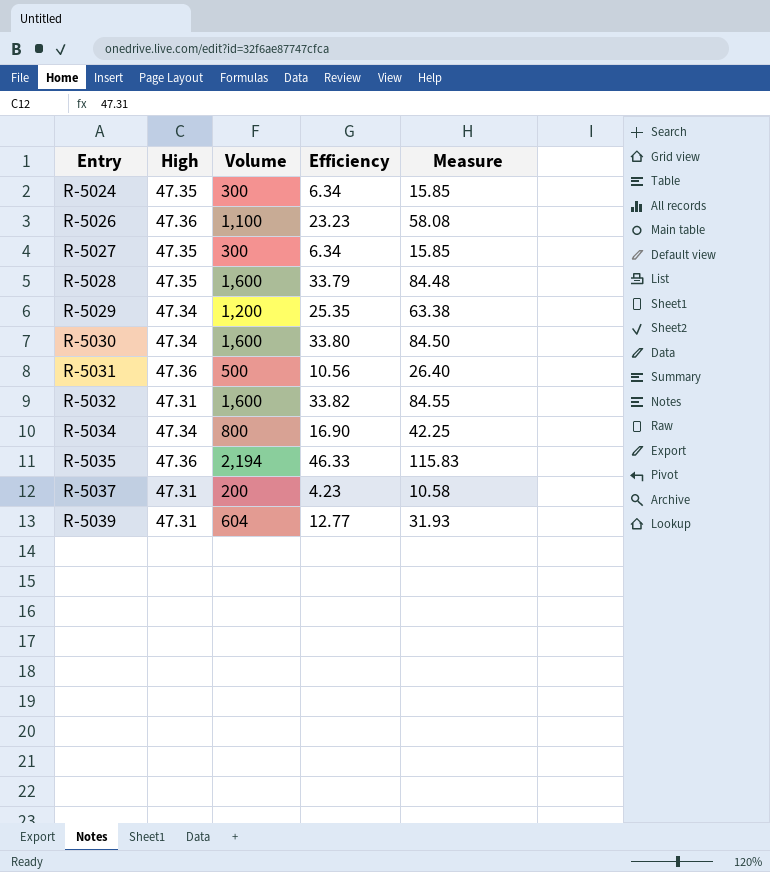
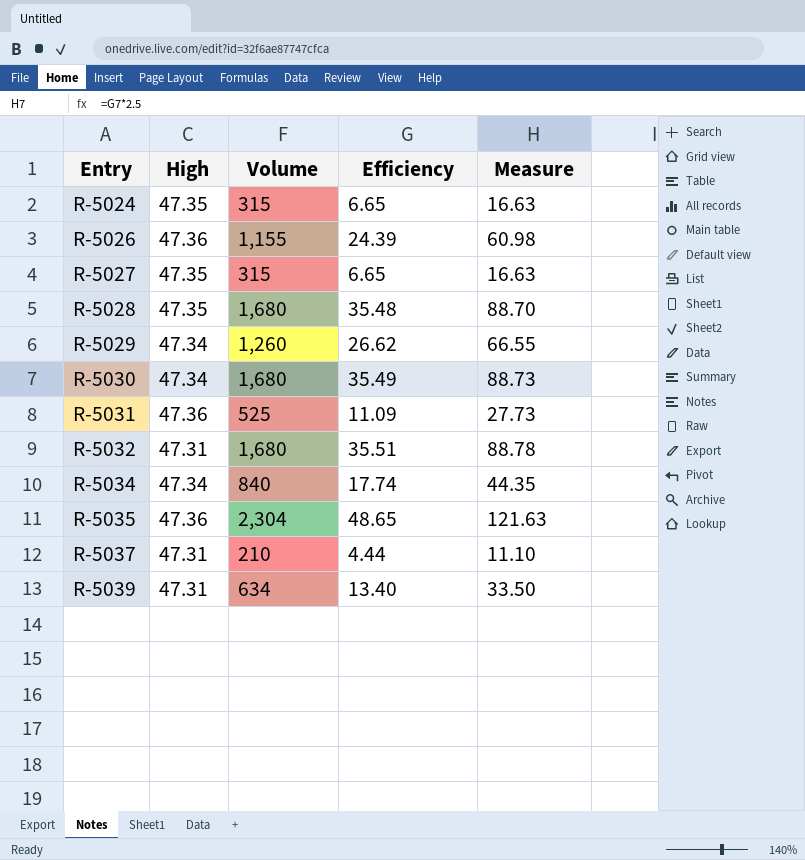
R-5024 | Volume: 300 -> 315
R-5024 | Efficiency: 6.34 -> 6.65
R-5024 | Measure: 15.85 -> 16.63
R-5026 | Volume: 1,100 -> 1,155
R-5026 | Efficiency: 23.23 -> 24.39
R-5026 | Measure: 58.08 -> 60.98
R-5027 | Volume: 300 -> 315
R-5027 | Efficiency: 6.34 -> 6.65
R-5027 | Measure: 15.85 -> 16.63
R-5028 | Volume: 1,600 -> 1,680
R-5028 | Efficiency: 33.79 -> 35.48
R-5028 | Measure: 84.48 -> 88.70
R-5029 | Volume: 1,200 -> 1,260
R-5029 | Efficiency: 25.35 -> 26.62
R-5029 | Measure: 63.38 -> 66.55
R-5030 | Volume: 1,600 -> 1,680
R-5030 | Efficiency: 33.80 -> 35.49
R-5030 | Measure: 84.50 -> 88.73
R-5031 | Volume: 500 -> 525
R-5031 | Efficiency: 10.56 -> 11.09
R-5031 | Measure: 26.40 -> 27.73
R-5032 | Volume: 1,600 -> 1,680
R-5032 | Efficiency: 33.82 -> 35.51
R-5032 | Measure: 84.55 -> 88.78
R-5034 | Volume: 800 -> 840
R-5034 | Efficiency: 16.90 -> 17.74
R-5034 | Measure: 42.25 -> 44.35
R-5035 | Volume: 2,194 -> 2,304
R-5035 | Efficiency: 46.33 -> 48.65
R-5035 | Measure: 115.83 -> 121.63
R-5037 | Volume: 200 -> 210
R-5037 | Efficiency: 4.23 -> 4.44
R-5037 | Measure: 10.58 -> 11.10
R-5039 | Volume: 604 -> 634
R-5039 | Efficiency: 12.77 -> 13.40
R-5039 | Measure: 31.93 -> 33.50

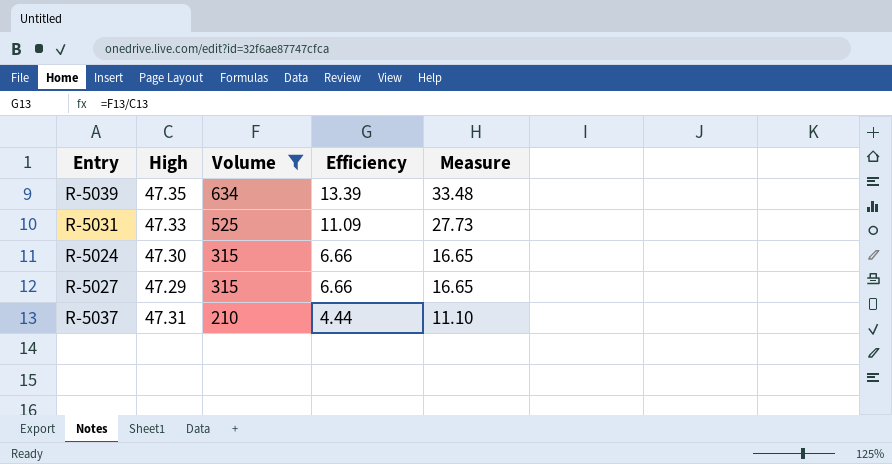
filter: none -> Volume <= 634
row order: Entry ascending -> Volume descending
R-5039 | High: 47.31 -> 47.35
R-5039 | Efficiency: 13.40 -> 13.39
R-5039 | Measure: 33.50 -> 33.48
R-5031 | High: 47.36 -> 47.33
R-5024 | High: 47.35 -> 47.30
R-5024 | Efficiency: 6.65 -> 6.66
R-5024 | Measure: 16.63 -> 16.65
R-5027 | High: 47.35 -> 47.29
R-5027 | Efficiency: 6.65 -> 6.66
R-5027 | Measure: 16.63 -> 16.65

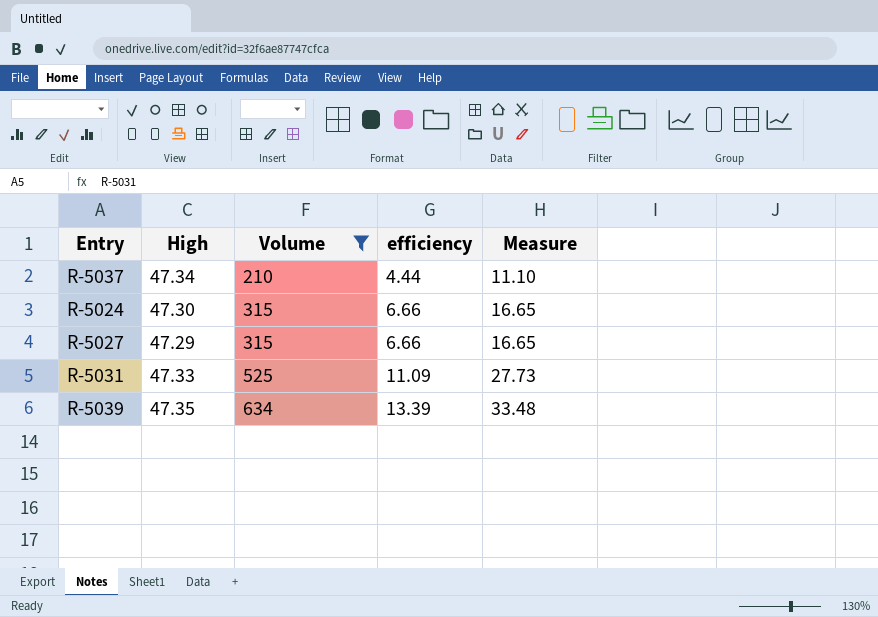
row order: Volume descending -> Volume ascending
column name: Efficiency -> efficiency
R-5037 | High: 47.31 -> 47.34

